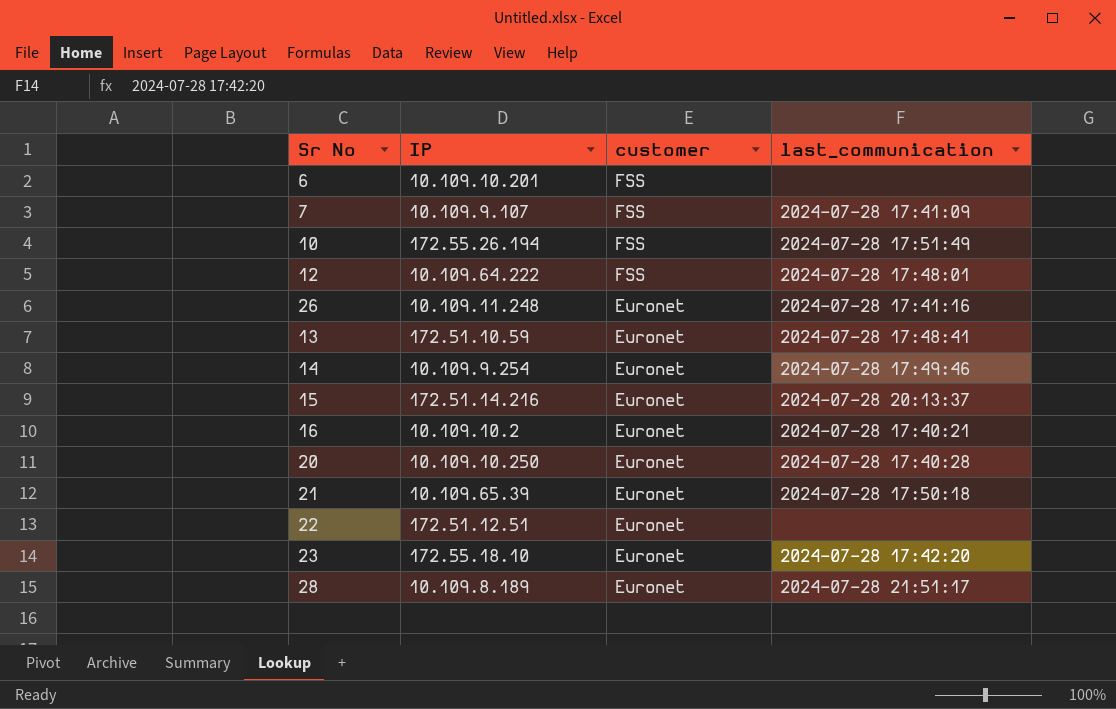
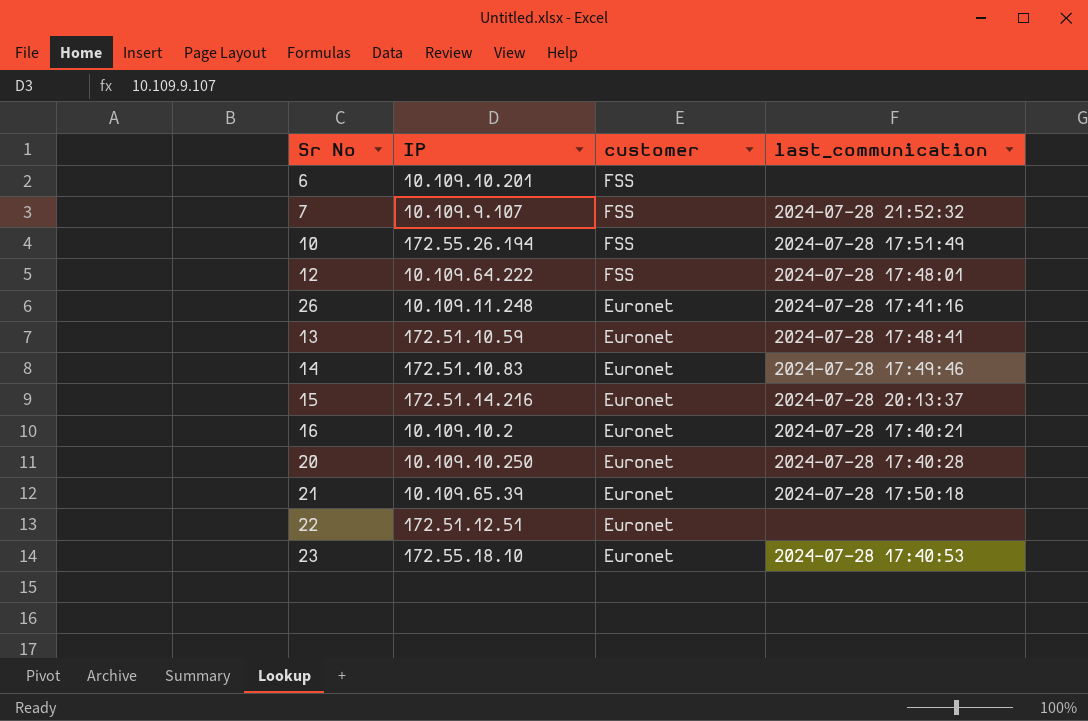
row 28: 10.109.8.189 | Euronet | 2024-07-28 21:51:17 -> none
7 | last_communication: 2024-07-28 17:41:09 -> 2024-07-28 21:52:32
14 | IP: 10.109.9.254 -> 172.51.10.83
23 | last_communication: 2024-07-28 17:42:20 -> 2024-07-28 17:40:53

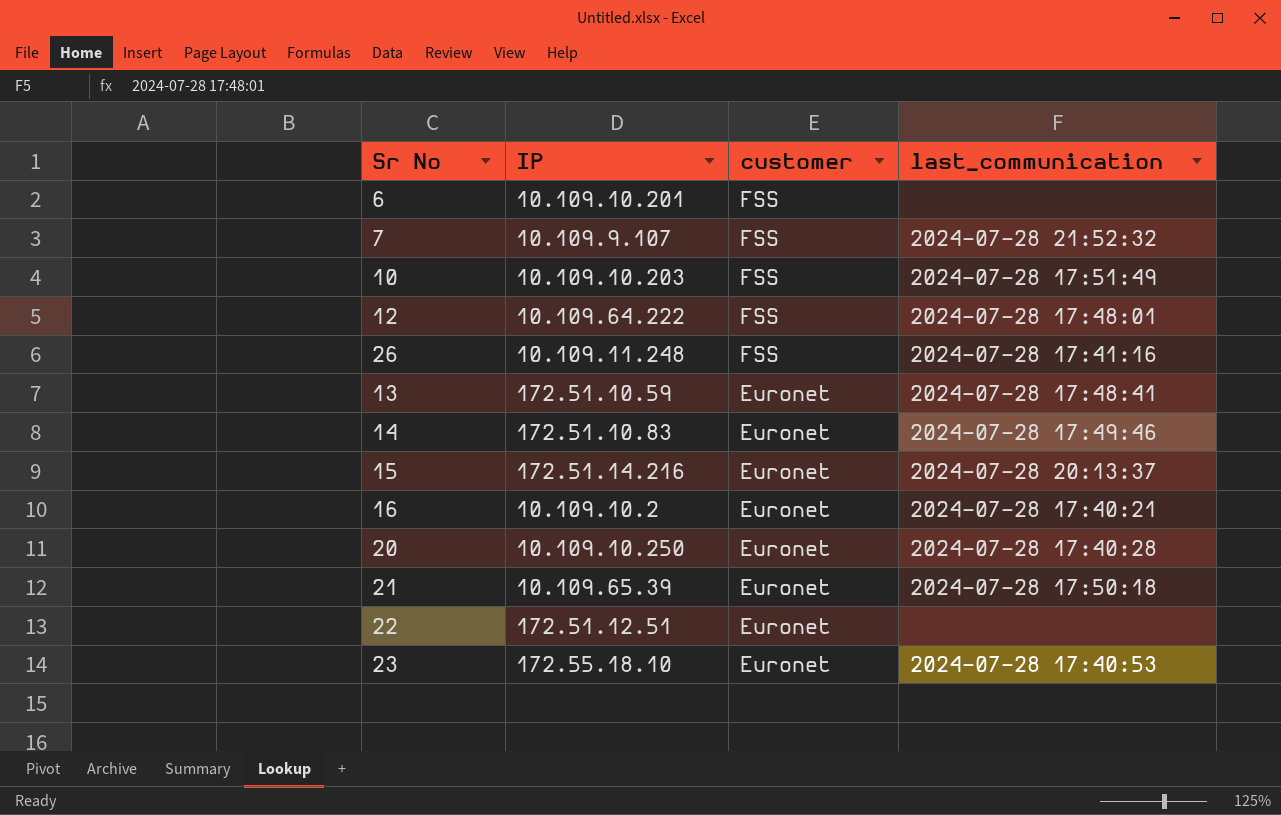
10 | IP: 172.55.26.194 -> 10.109.10.203
26 | customer: Euronet -> FSS

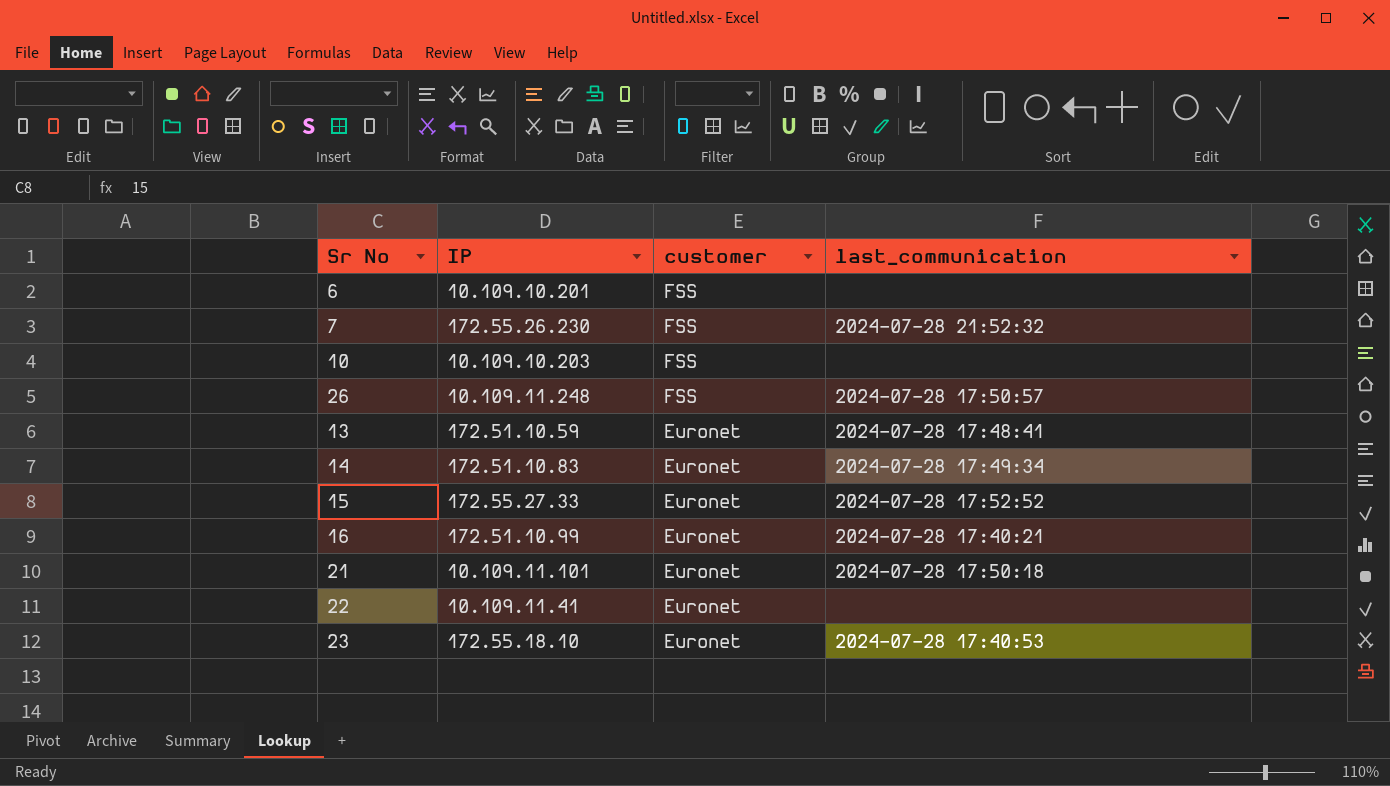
row 12: 10.109.64.222 | FSS | 2024-07-28 17:48:01 -> none
row 20: 10.109.10.250 | Euronet | 2024-07-28 17:40:28 -> none
7 | IP: 10.109.9.107 -> 172.55.26.230
10 | last_communication: 2024-07-28 17:51:49 -> none
26 | last_communication: 2024-07-28 17:41:16 -> 2024-07-28 17:50:57
14 | last_communication: 2024-07-28 17:49:46 -> 2024-07-28 17:49:34
15 | IP: 172.51.14.216 -> 172.55.27.33
15 | last_communication: 2024-07-28 20:13:37 -> 2024-07-28 17:52:52
16 | IP: 10.109.10.2 -> 172.51.10.99
21 | IP: 10.109.65.39 -> 10.109.11.101
22 | IP: 172.51.12.51 -> 10.109.11.41

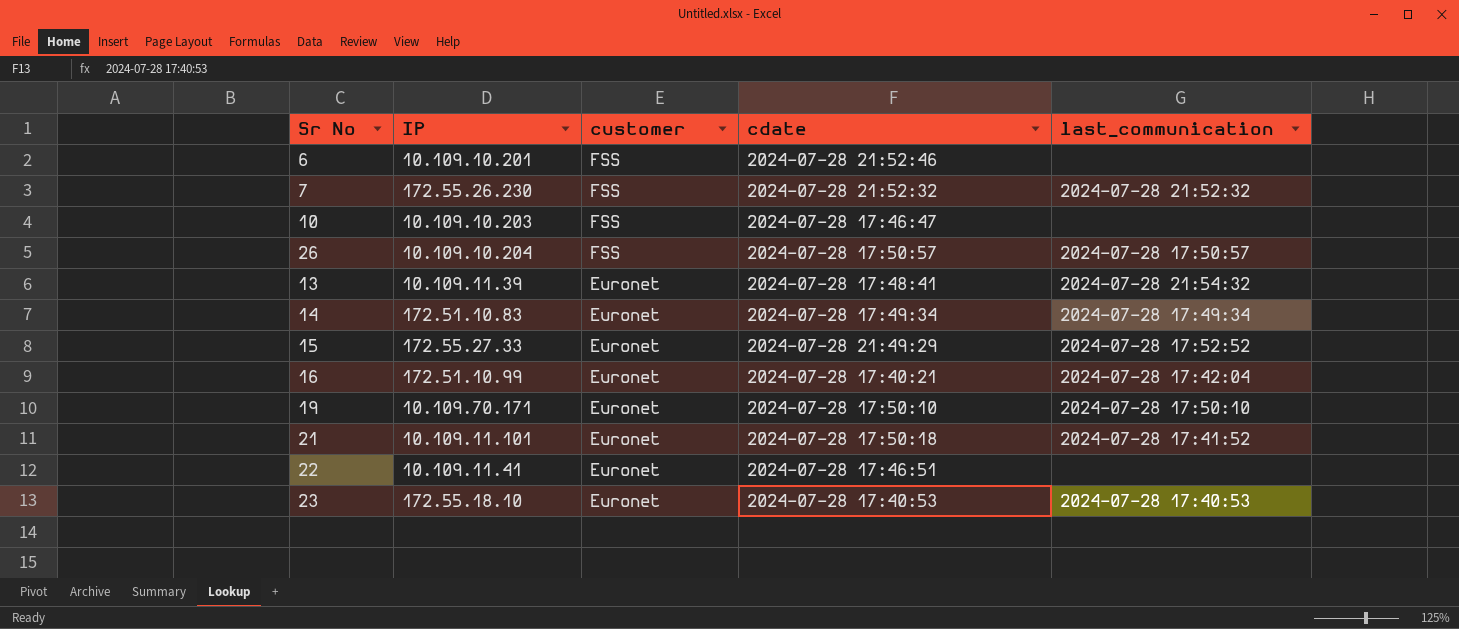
column cdate | position: none -> 4
26 | IP: 10.109.11.248 -> 10.109.10.204
13 | IP: 172.51.10.59 -> 10.109.11.39
13 | last_communication: 2024-07-28 17:48:41 -> 2024-07-28 21:54:32
16 | last_communication: 2024-07-28 17:40:21 -> 2024-07-28 17:42:04
row 19: none -> 10.109.70.171 | Euronet | 2024-07-28 17:50:10 | 2024-07-28 17:50:10
21 | last_communication: 2024-07-28 17:50:18 -> 2024-07-28 17:41:52

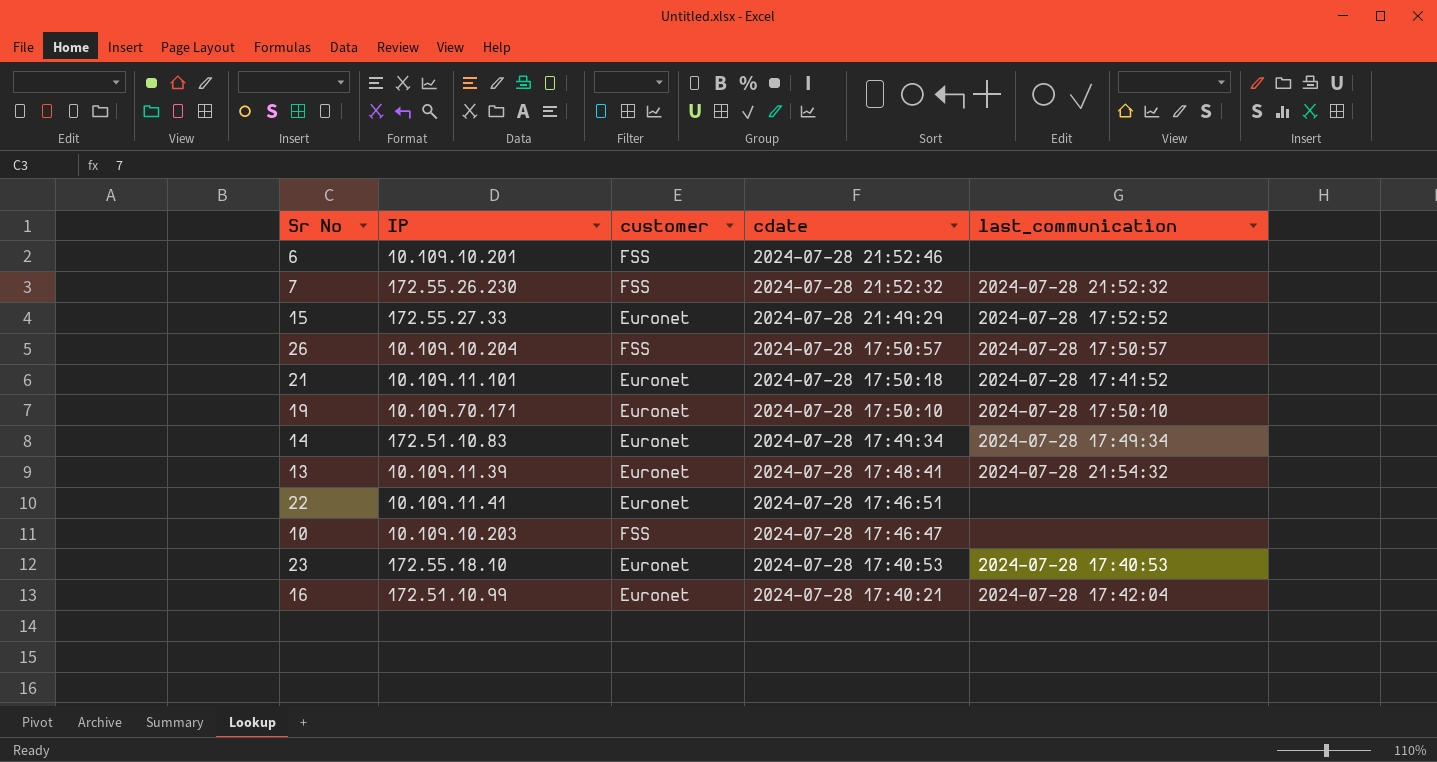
row order: customer descending -> cdate descending

